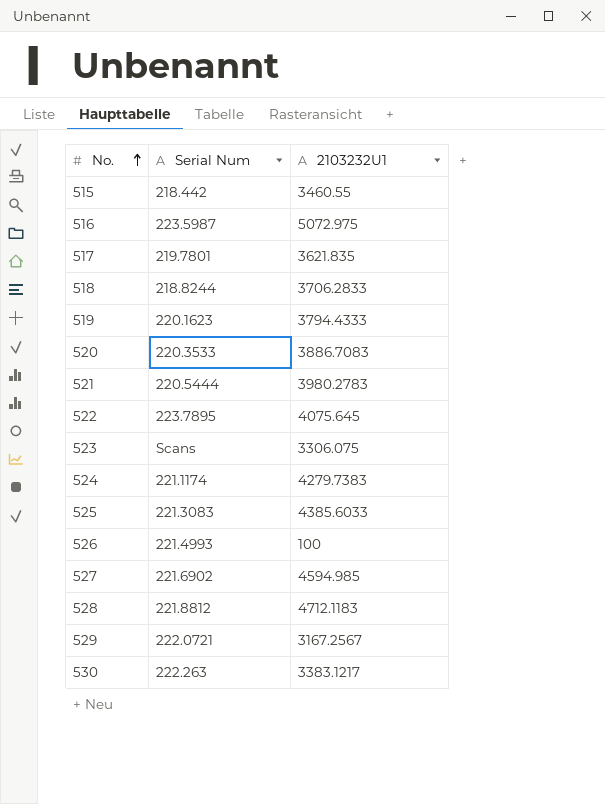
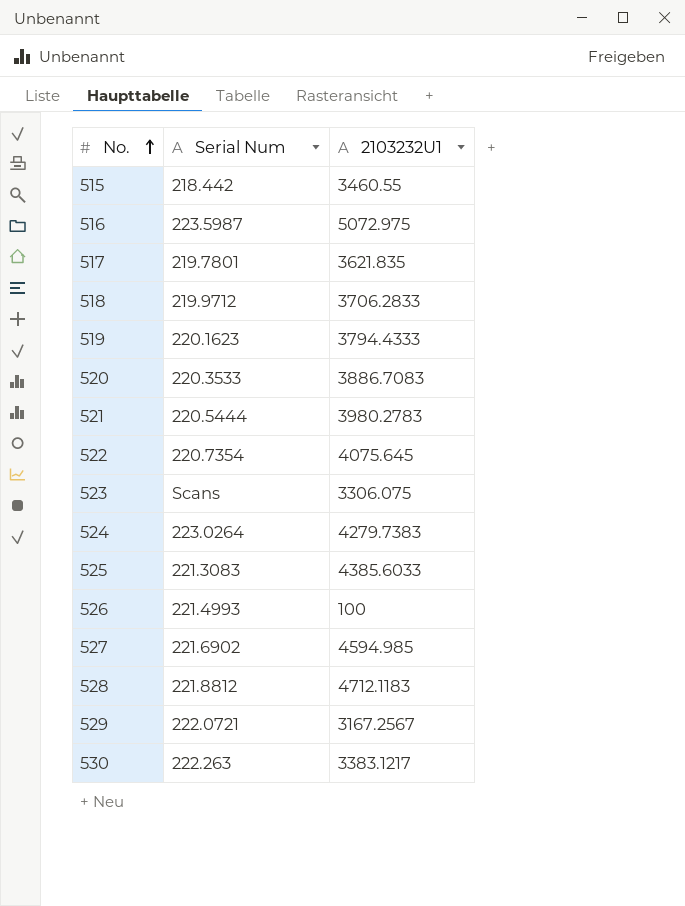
518 | Serial Num: 218.8244 -> 219.9712
522 | Serial Num: 223.7895 -> 220.7354
524 | Serial Num: 221.1174 -> 223.0264

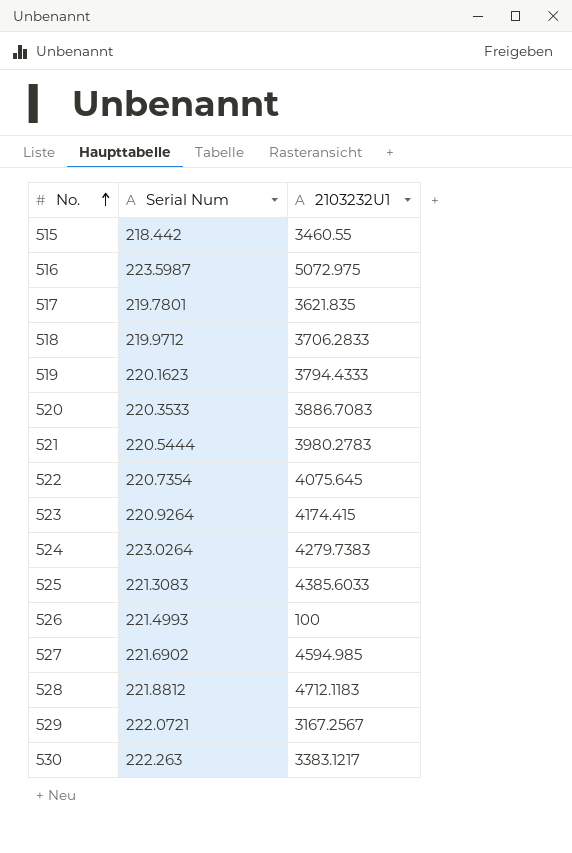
523 | Serial Num: Scans -> 220.9264
523 | 2103232U1: 3306.075 -> 4174.415

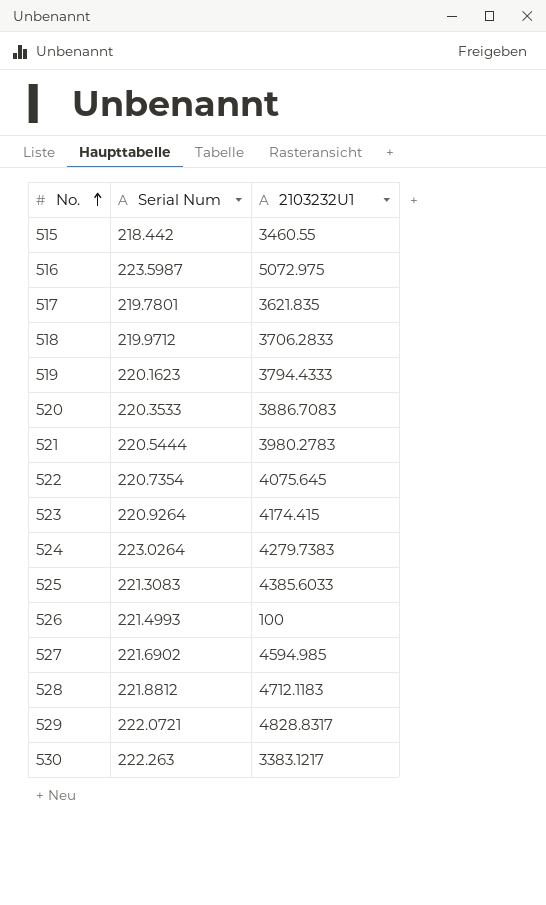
529 | 2103232U1: 3167.2567 -> 4828.8317

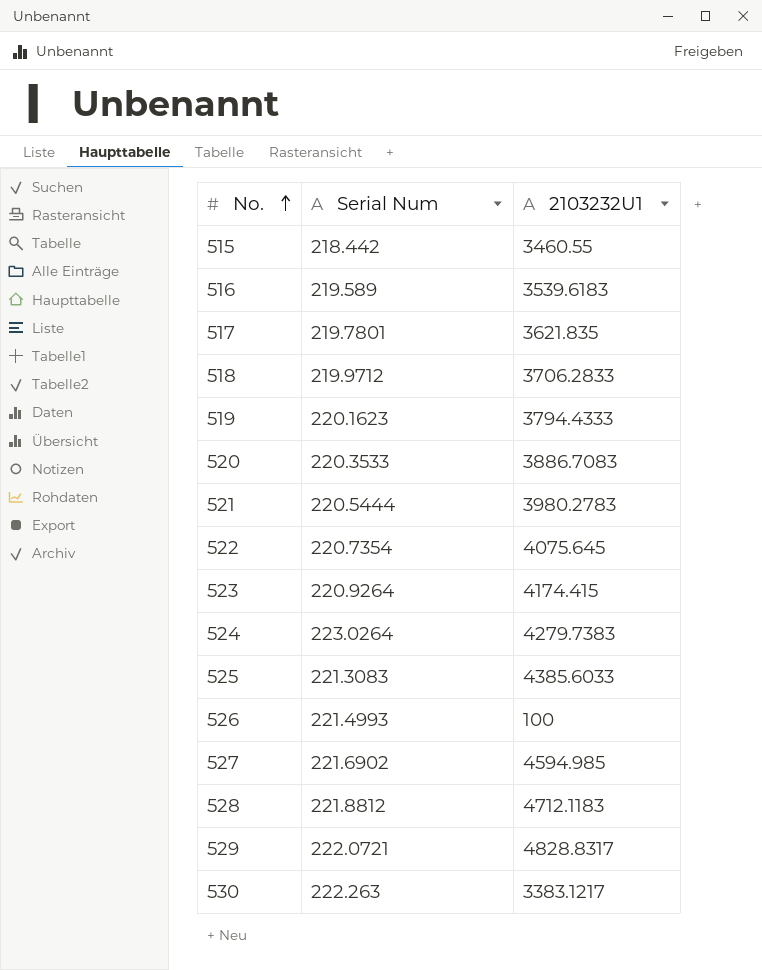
516 | Serial Num: 223.5987 -> 219.589
516 | 2103232U1: 5072.975 -> 3539.6183

